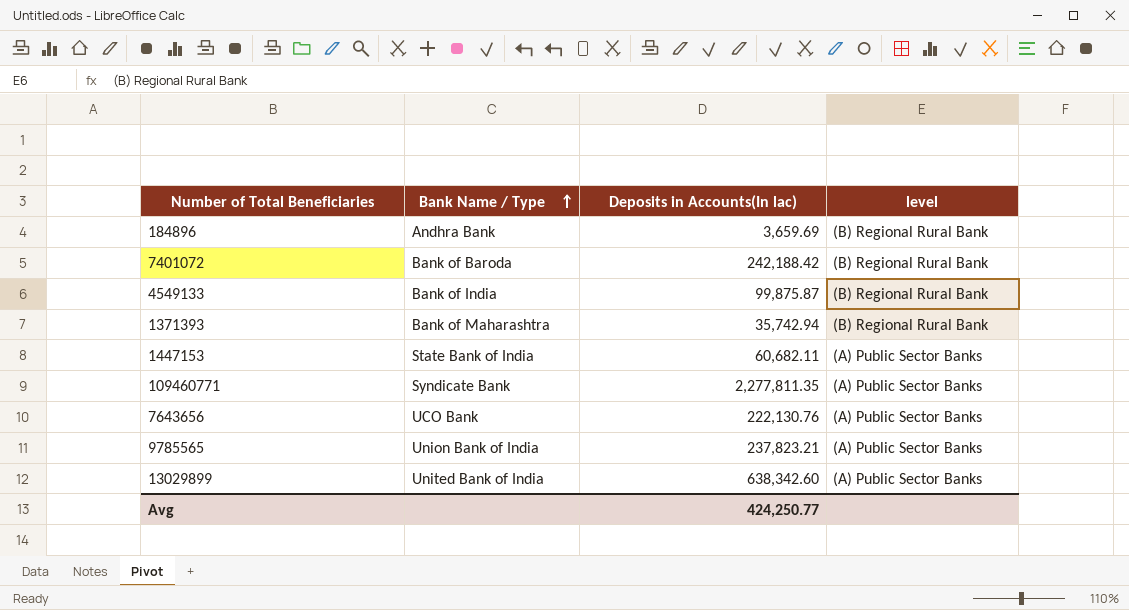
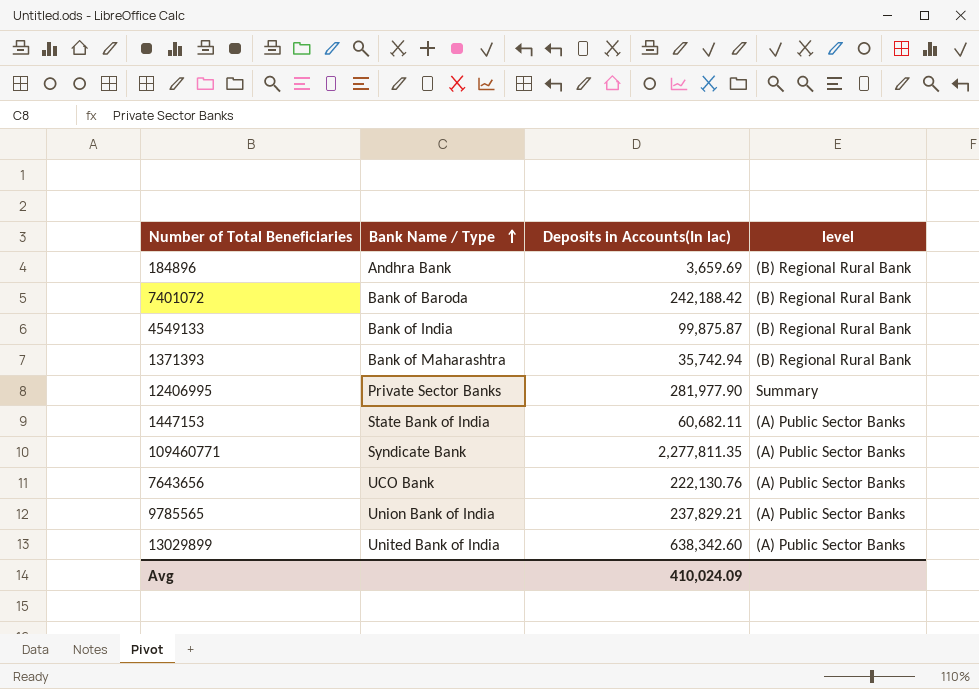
row 12406995: none -> Private Sector Banks | 281,977.90 | Summary
9785565 | Deposits in Accounts(In lac): 237,823.21 -> 237,829.21
Avg | Deposits in Accounts(In lac): 424,250.77 -> 410,024.09

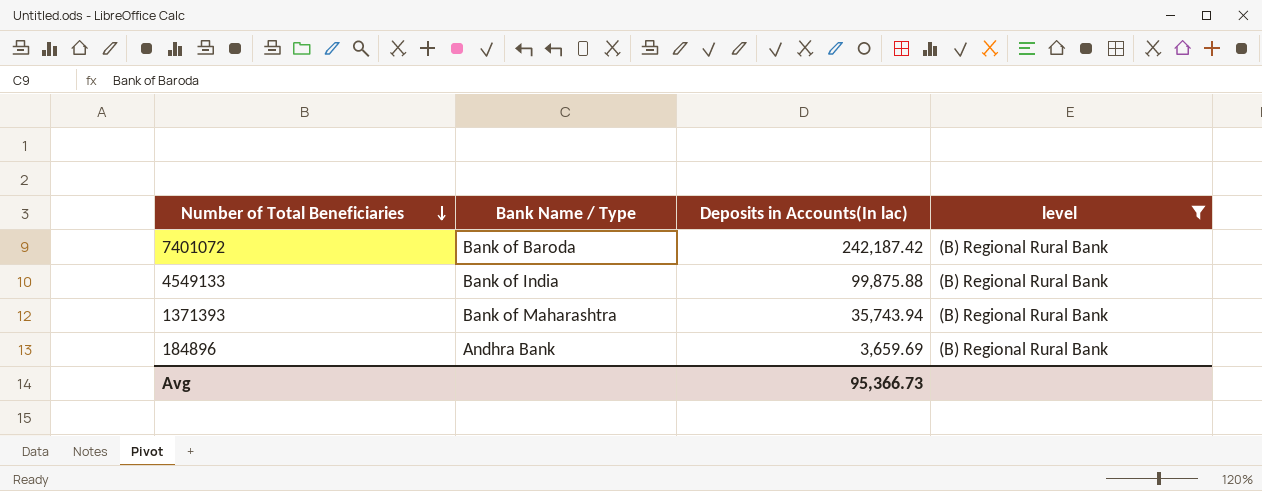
filter: none -> level = (B) Regional Rural Bank
row order: Bank Name / Type ascending -> Number of Total Beneficiaries descending
7401072 | Deposits in Accounts(In lac): 242,188.42 -> 242,187.42
4549133 | Deposits in Accounts(In lac): 99,875.87 -> 99,875.88
1371393 | Deposits in Accounts(In lac): 35,742.94 -> 35,743.94
Avg | Deposits in Accounts(In lac): 410,024.09 -> 95,366.73

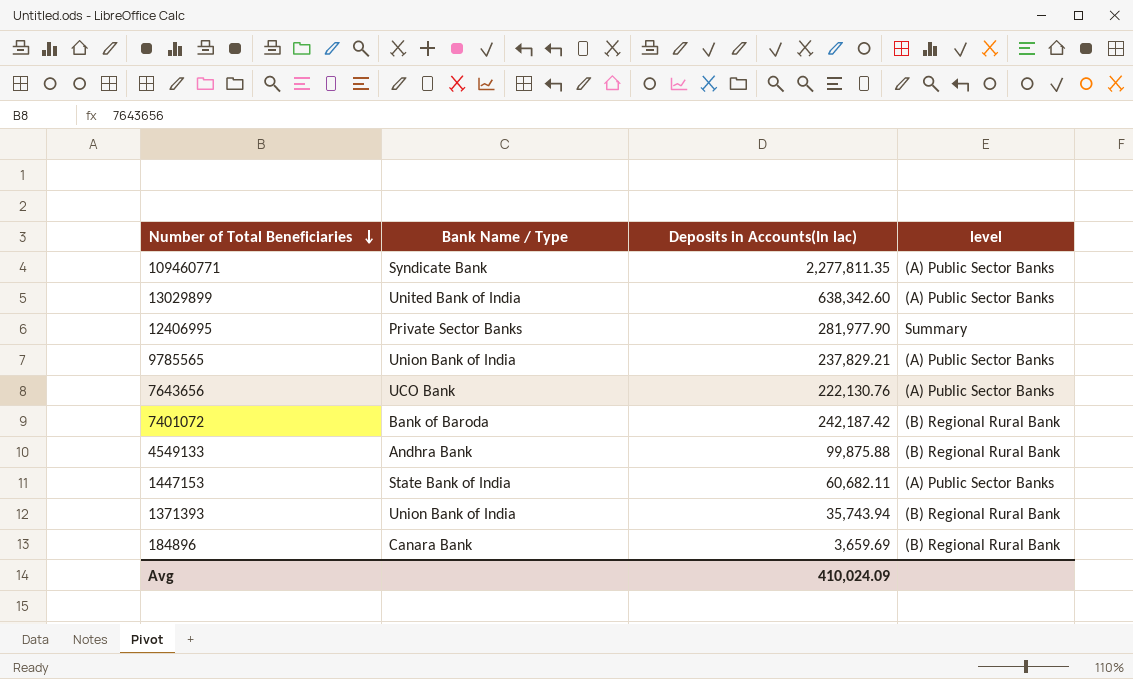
filter: level = (B) Regional Rural Bank -> none
4549133 | Bank Name / Type: Bank of India -> Andhra Bank
1371393 | Bank Name / Type: Bank of Maharashtra -> Union Bank of India
184896 | Bank Name / Type: Andhra Bank -> Canara Bank
Avg | Deposits in Accounts(In lac): 95,366.73 -> 410,024.09

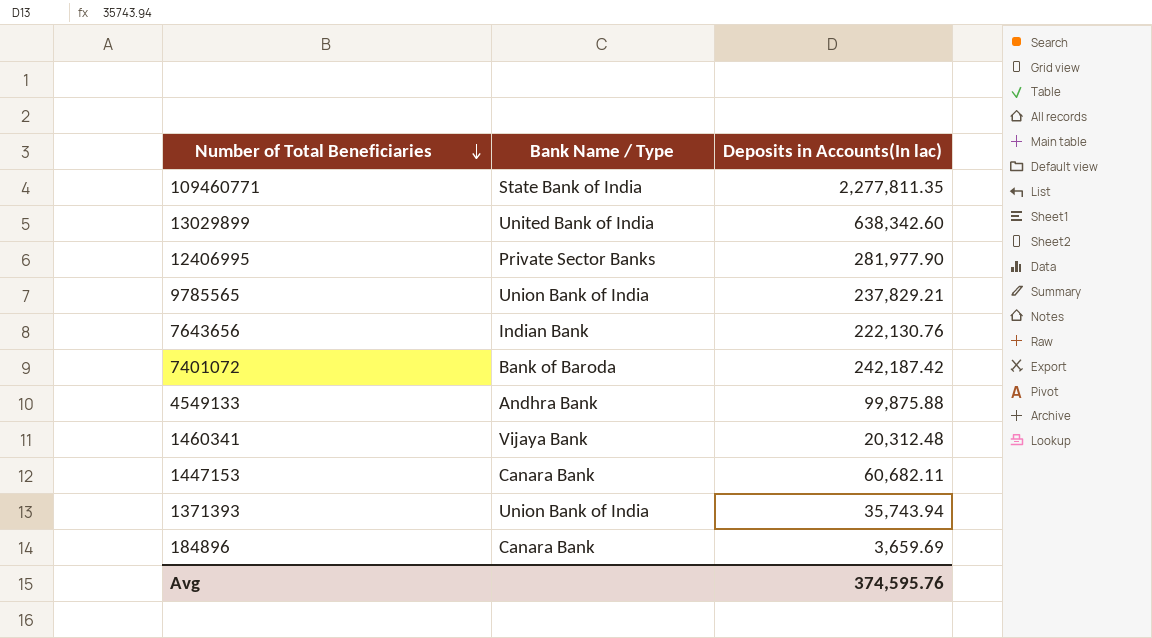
column level | position: 4 -> none
109460771 | Bank Name / Type: Syndicate Bank -> State Bank of India
7643656 | Bank Name / Type: UCO Bank -> Indian Bank
row 1460341: none -> Vijaya Bank | 20,312.48
1447153 | Bank Name / Type: State Bank of India -> Canara Bank
Avg | Deposits in Accounts(In lac): 410,024.09 -> 374,595.76

